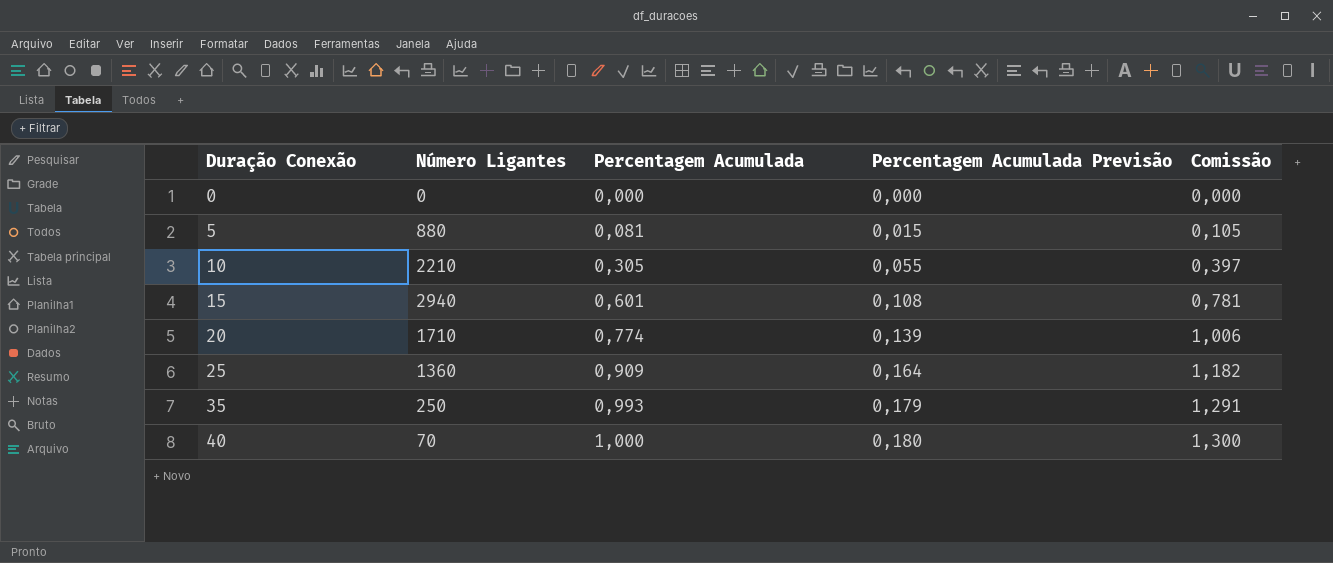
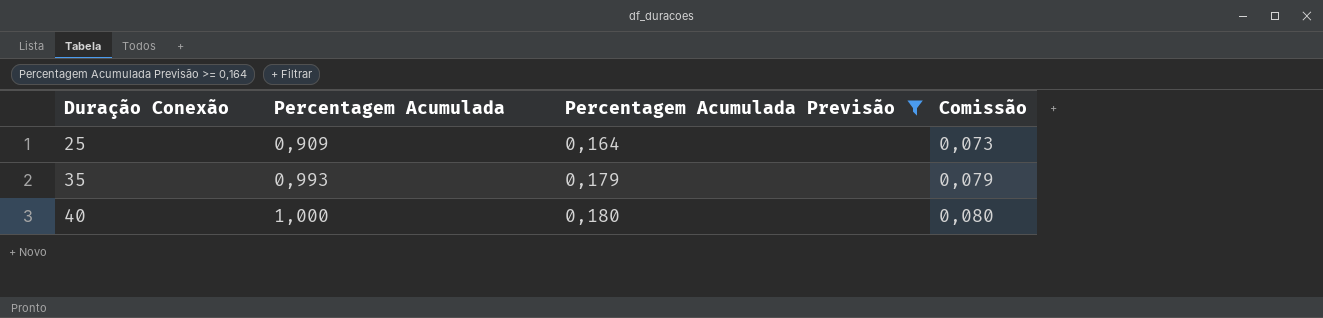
filter: none -> Percentagem Acumulada Previsão >= 0,164
column Número Ligantes | position: 2 -> none
column Comissão | formula: [Percentagem Acumulada] * 1,3 -> [Percentagem Acumulada] * 0,08

